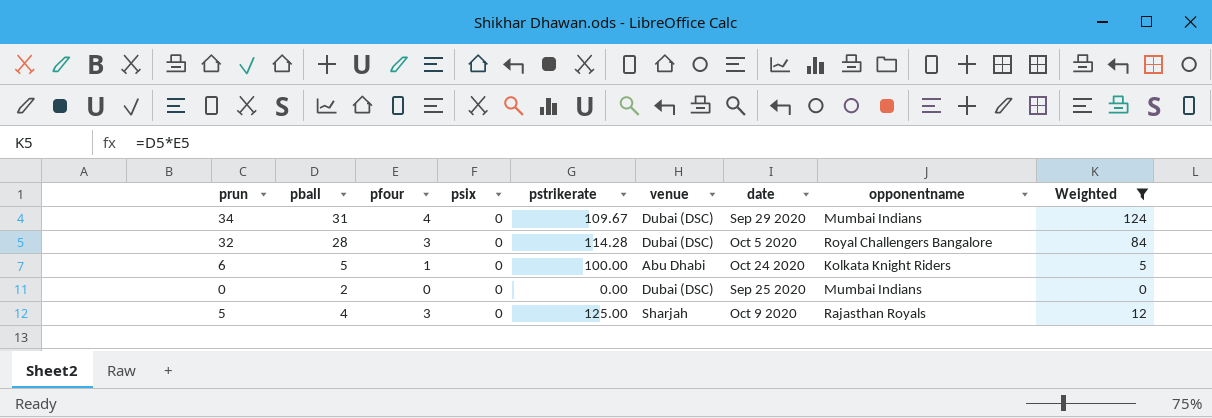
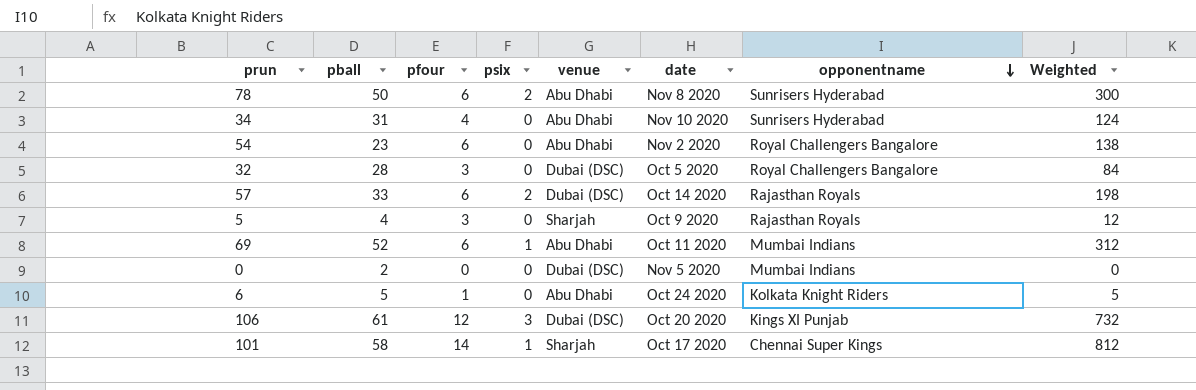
filter: Weighted <= 124 -> none
row order: none -> opponentname descending
column pstrikerate | position: 5 -> none
34 | venue: Dubai (DSC) -> Abu Dhabi
34 | date: Sep 29 2020 -> Nov 10 2020
34 | opponentname: Mumbai Indians -> Sunrisers Hyderabad
0 | date: Sep 25 2020 -> Nov 5 2020

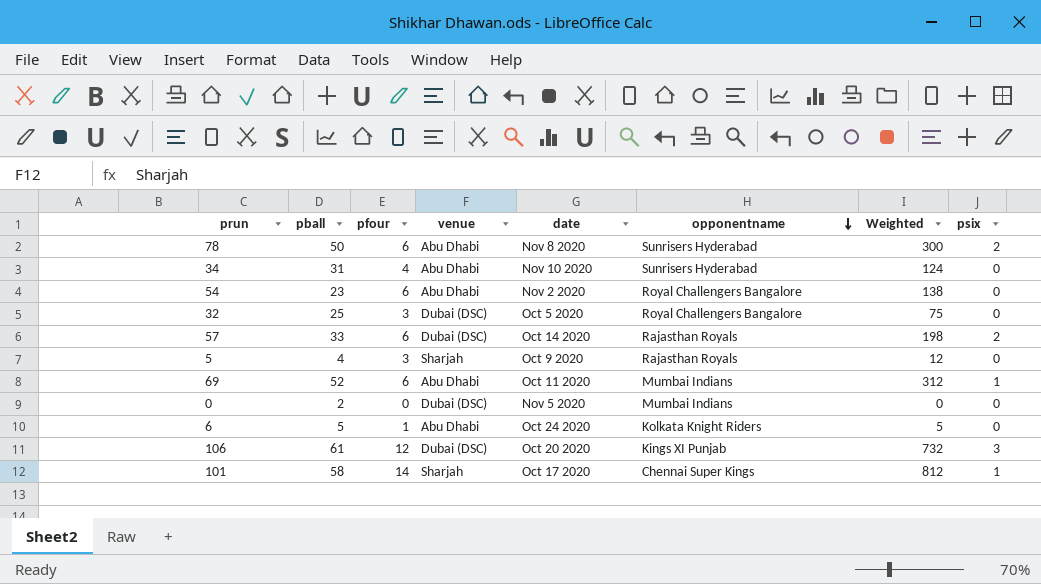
column psix | position: 4 -> 8
32 | pball: 28 -> 25
32 | Weighted: 84 -> 75

